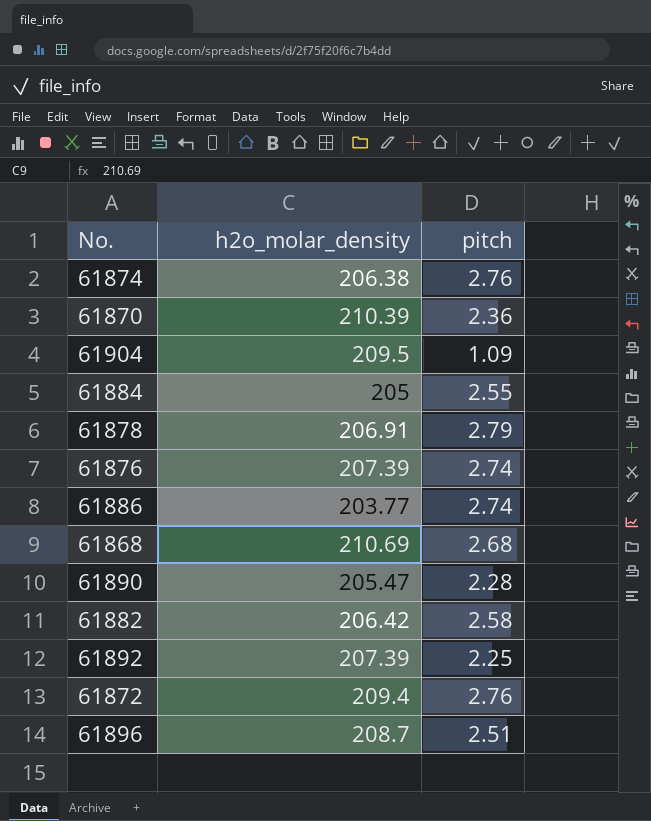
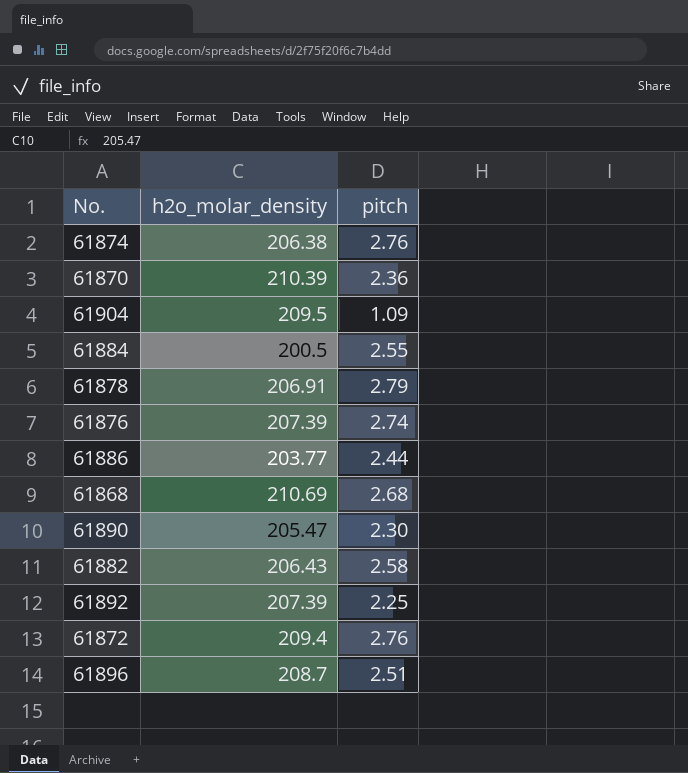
61884 | h2o_molar_density: 205 -> 200.5
61886 | pitch: 2.74 -> 2.44
61890 | pitch: 2.28 -> 2.30
61882 | h2o_molar_density: 206.42 -> 206.43

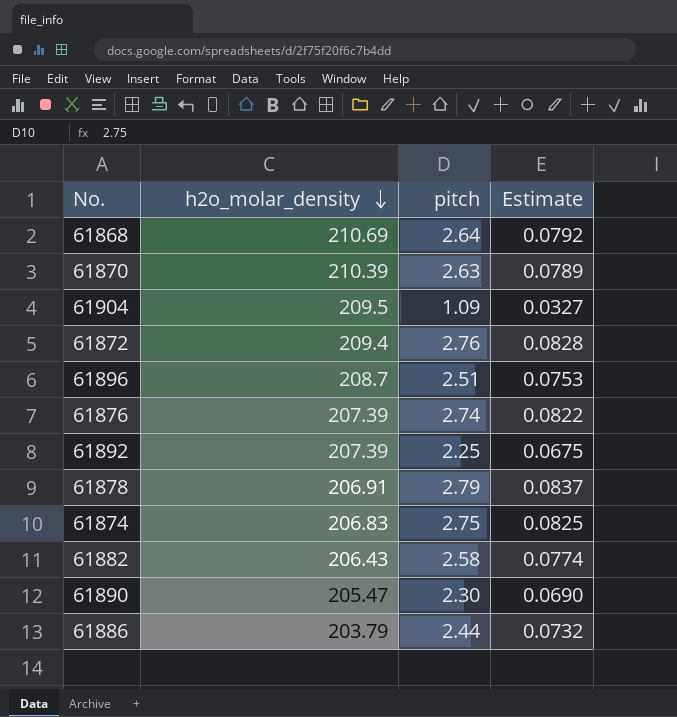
row order: none -> h2o_molar_density descending
column Estimate | formula: none -> [pitch] * 0.03
row 61884: 200.5 | 2.55 -> none
61868 | pitch: 2.68 -> 2.64
61870 | pitch: 2.36 -> 2.63
61874 | h2o_molar_density: 206.38 -> 206.83
61874 | pitch: 2.76 -> 2.75
61886 | h2o_molar_density: 203.77 -> 203.79

